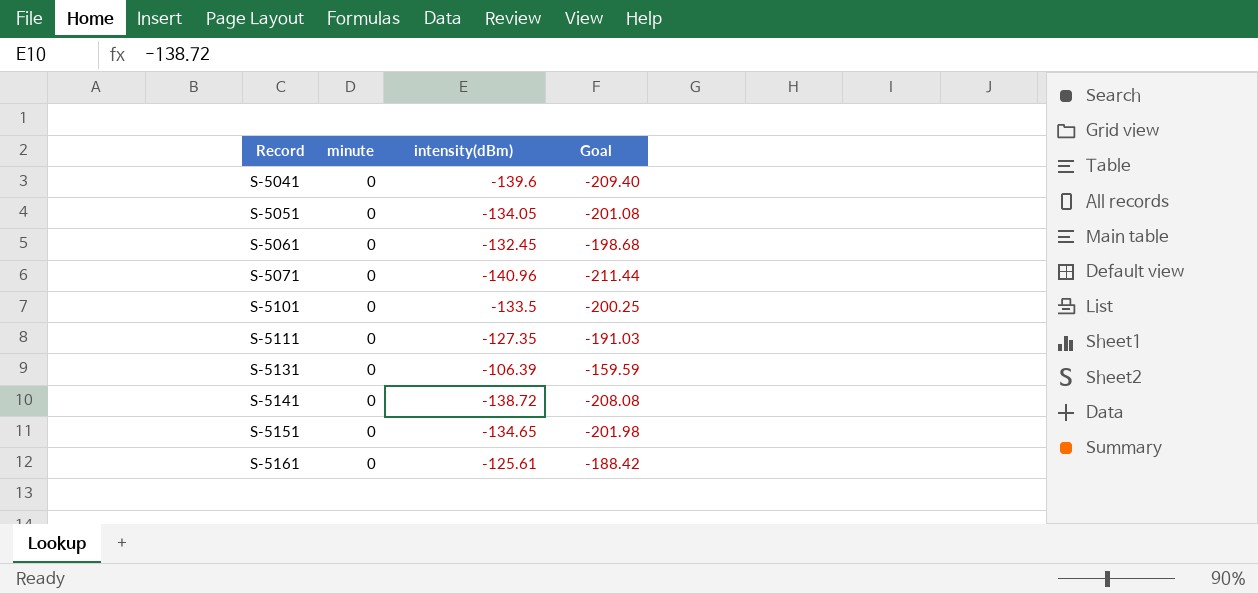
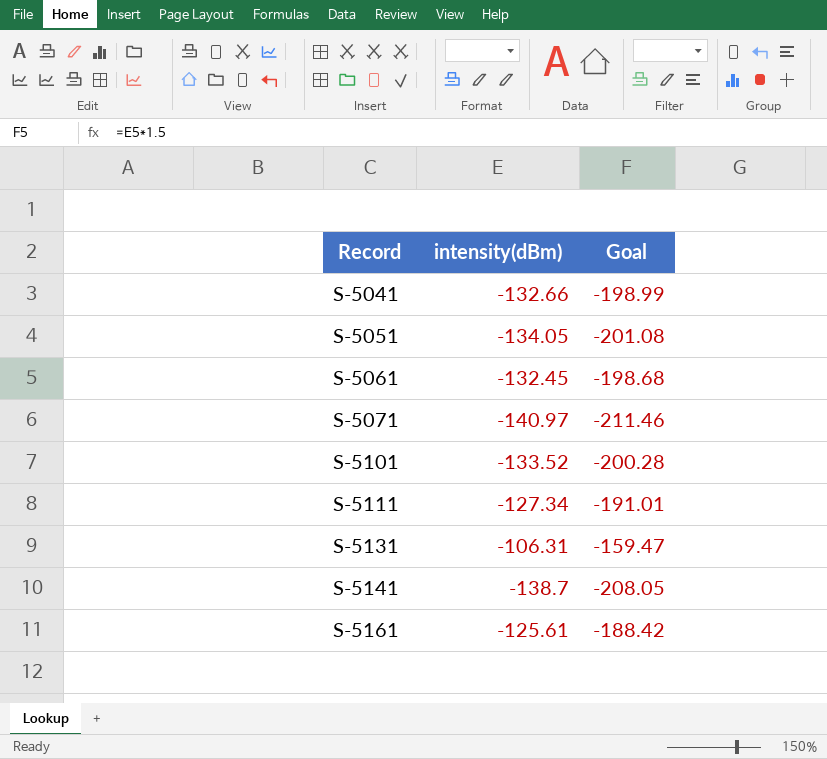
column minute | position: 2 -> none
row S-5151: 0 | -134.65 | -201.98 -> none
S-5041 | intensity(dBm): -139.6 -> -132.66
S-5041 | Goal: -209.40 -> -198.99
S-5071 | intensity(dBm): -140.96 -> -140.97
S-5071 | Goal: -211.44 -> -211.46
S-5101 | intensity(dBm): -133.5 -> -133.52
S-5101 | Goal: -200.25 -> -200.28
S-5111 | intensity(dBm): -127.35 -> -127.34
S-5111 | Goal: -191.03 -> -191.01
S-5131 | intensity(dBm): -106.39 -> -106.31
S-5131 | Goal: -159.59 -> -159.47
S-5141 | intensity(dBm): -138.72 -> -138.7
S-5141 | Goal: -208.08 -> -208.05

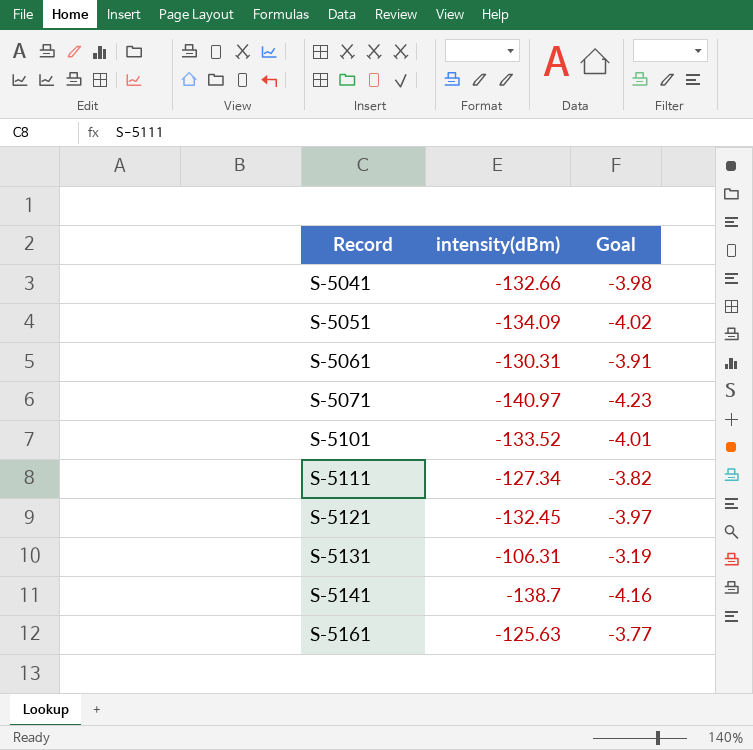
column Goal | formula: [intensity(dBm)] * 1.5 -> [intensity(dBm)] * 0.03
S-5051 | intensity(dBm): -134.05 -> -134.09
S-5061 | intensity(dBm): -132.45 -> -130.31
row S-5121: none -> -132.45 | -3.97
S-5161 | intensity(dBm): -125.61 -> -125.63

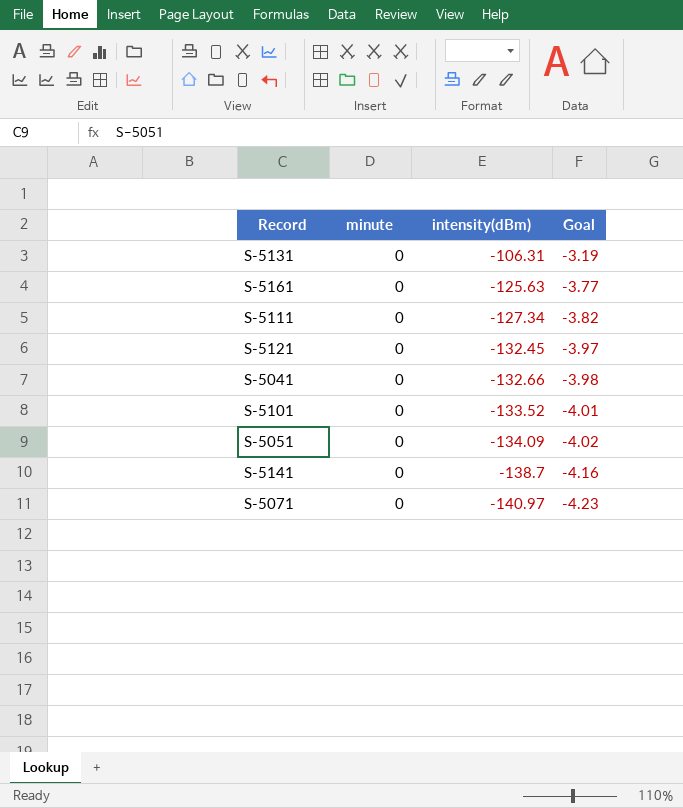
row order: Record ascending -> intensity(dBm) descending
column minute | position: none -> 2
row S-5061: -130.31 | -3.91 -> none

